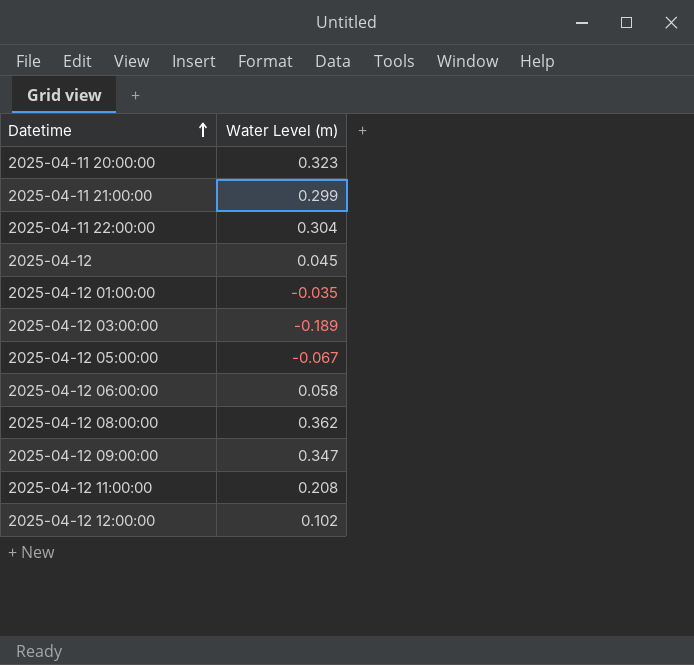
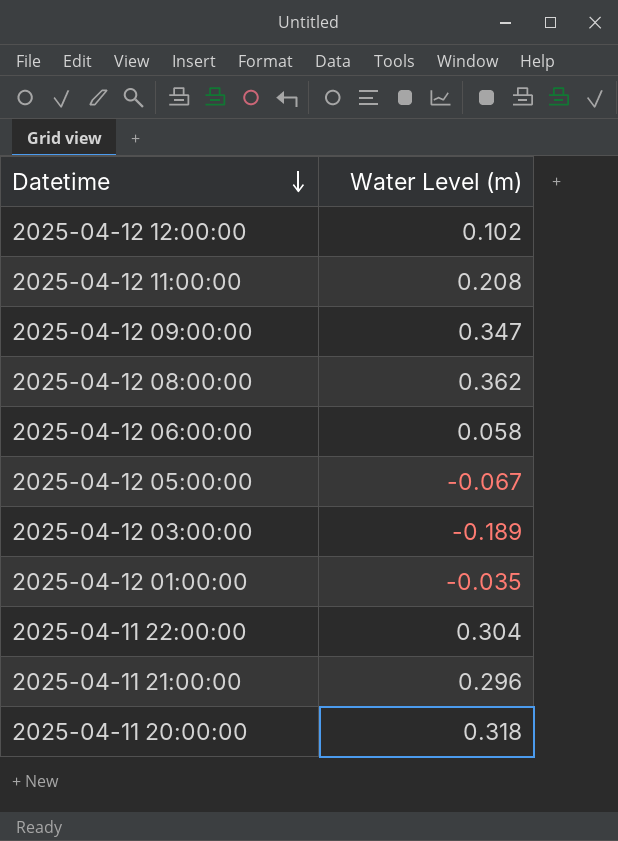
row order: Datetime ascending -> Datetime descending
row 2025-04-12: 0.045 -> none
2025-04-11 21:00:00 | Water Level (m): 0.299 -> 0.296
2025-04-11 20:00:00 | Water Level (m): 0.323 -> 0.318

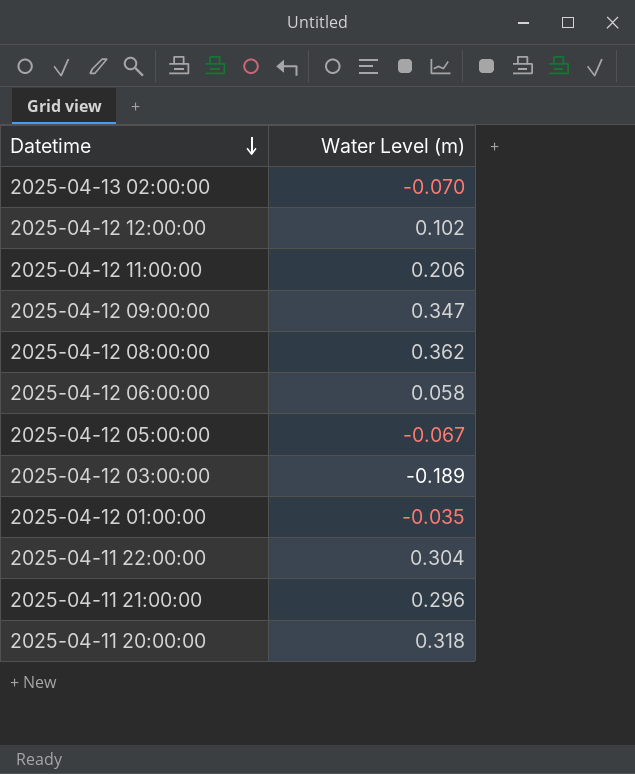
row 2025-04-13 02:00:00: none -> -0.070
2025-04-12 11:00:00 | Water Level (m): 0.208 -> 0.206

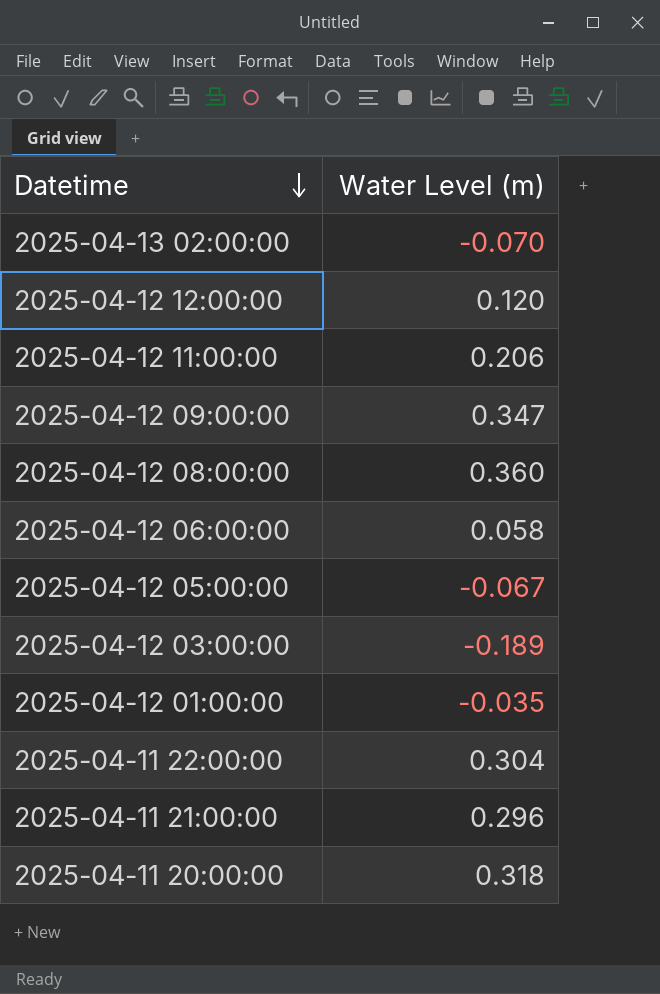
2025-04-12 12:00:00 | Water Level (m): 0.102 -> 0.120
2025-04-12 08:00:00 | Water Level (m): 0.362 -> 0.360

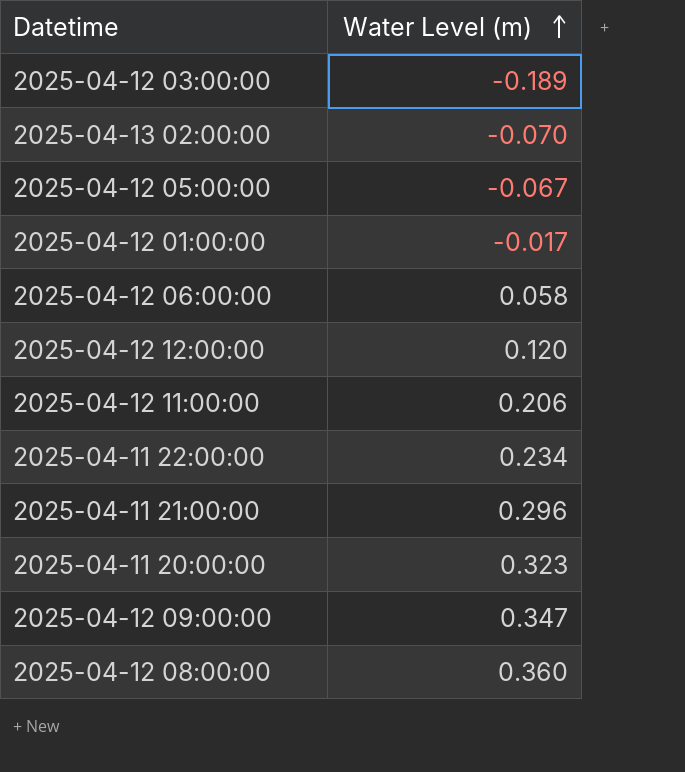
row order: Datetime descending -> Water Level (m) ascending
2025-04-12 01:00:00 | Water Level (m): -0.035 -> -0.017
2025-04-11 22:00:00 | Water Level (m): 0.304 -> 0.234
2025-04-11 20:00:00 | Water Level (m): 0.318 -> 0.323

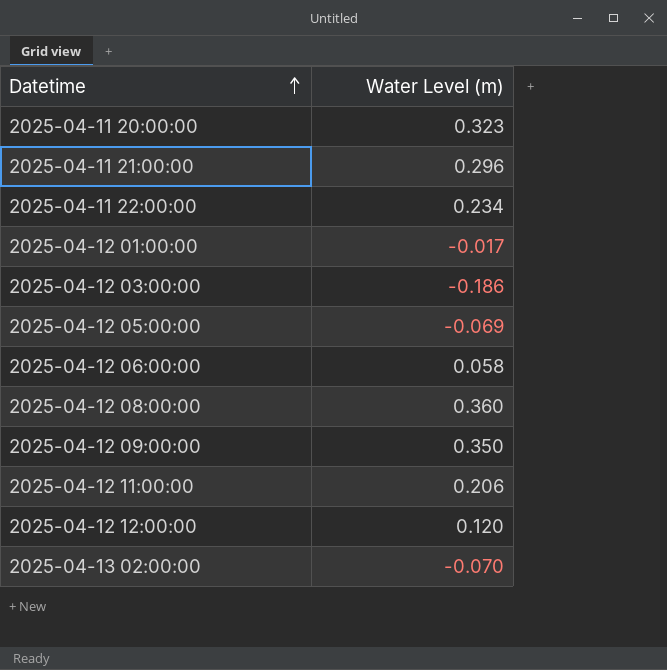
row order: Water Level (m) ascending -> Datetime ascending
2025-04-12 03:00:00 | Water Level (m): -0.189 -> -0.186
2025-04-12 05:00:00 | Water Level (m): -0.067 -> -0.069
2025-04-12 09:00:00 | Water Level (m): 0.347 -> 0.350

